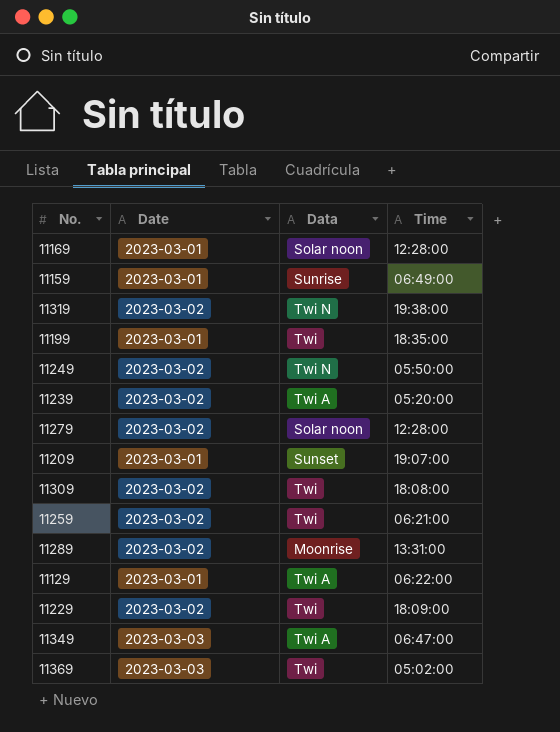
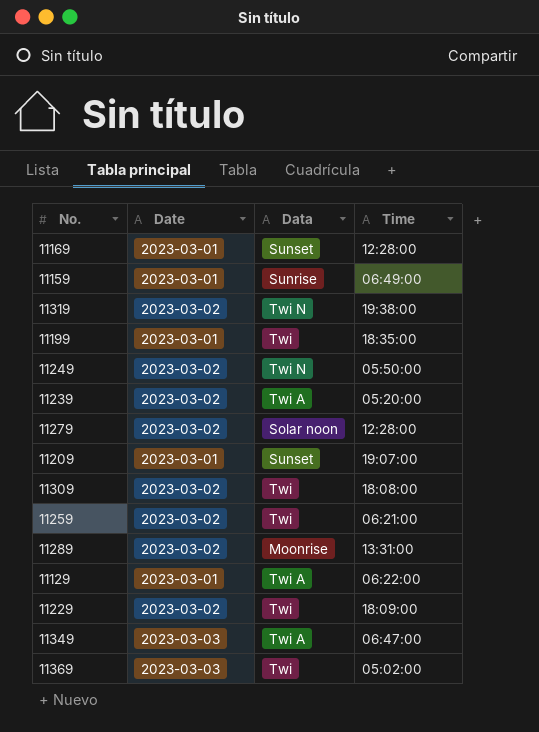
11169 | Data: Solar noon -> Sunset

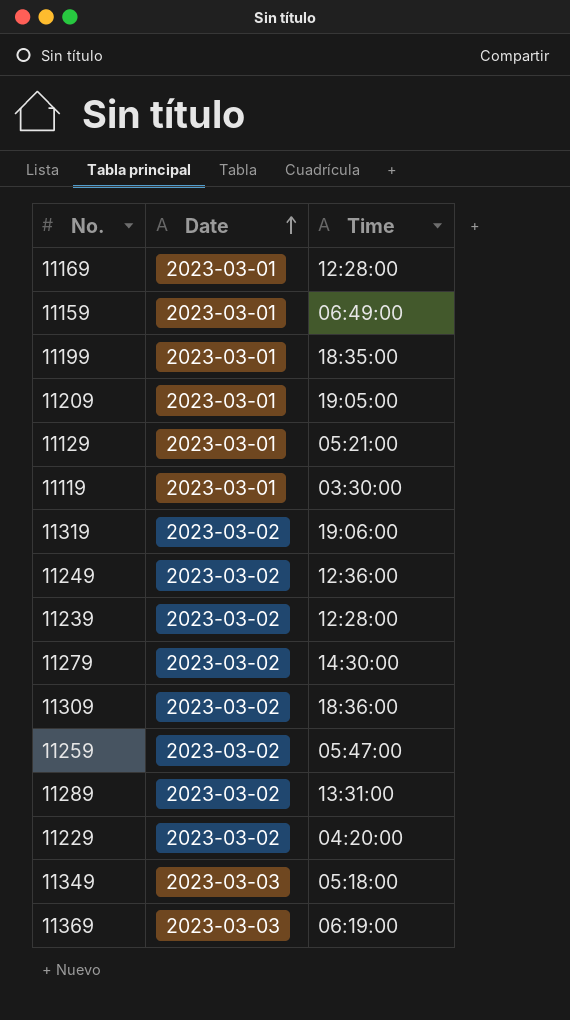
row order: none -> Date ascending
column Data | position: 3 -> none
11209 | Time: 19:07:00 -> 19:05:00
11129 | Time: 06:22:00 -> 05:21:00
row 11119: none -> 2023-03-01 | 03:30:00
11319 | Time: 19:38:00 -> 19:06:00
11249 | Time: 05:50:00 -> 12:36:00
11239 | Time: 05:20:00 -> 12:28:00
11279 | Time: 12:28:00 -> 14:30:00
11309 | Time: 18:08:00 -> 18:36:00
11259 | Time: 06:21:00 -> 05:47:00
11229 | Time: 18:09:00 -> 04:20:00
11349 | Time: 06:47:00 -> 05:18:00
11369 | Time: 05:02:00 -> 06:19:00

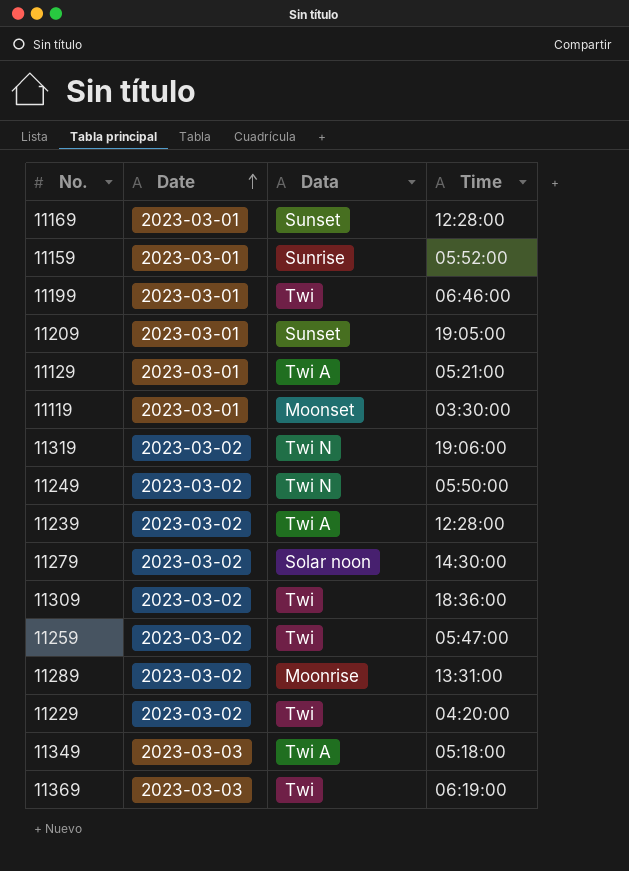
column Data | position: none -> 3
11159 | Time: 06:49:00 -> 05:52:00
11199 | Time: 18:35:00 -> 06:46:00
11249 | Time: 12:36:00 -> 05:50:00

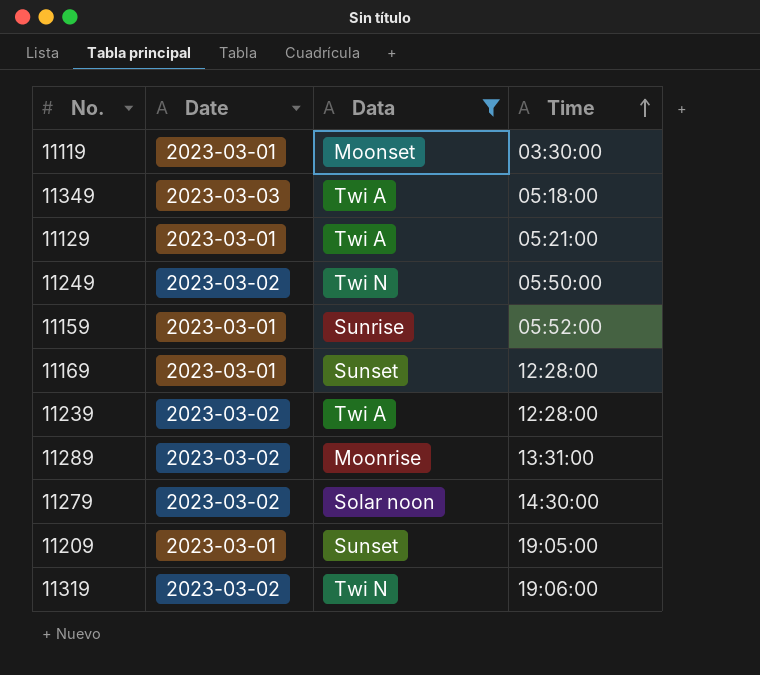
filter: none -> Data != Twi
row order: Date ascending -> Time ascending

